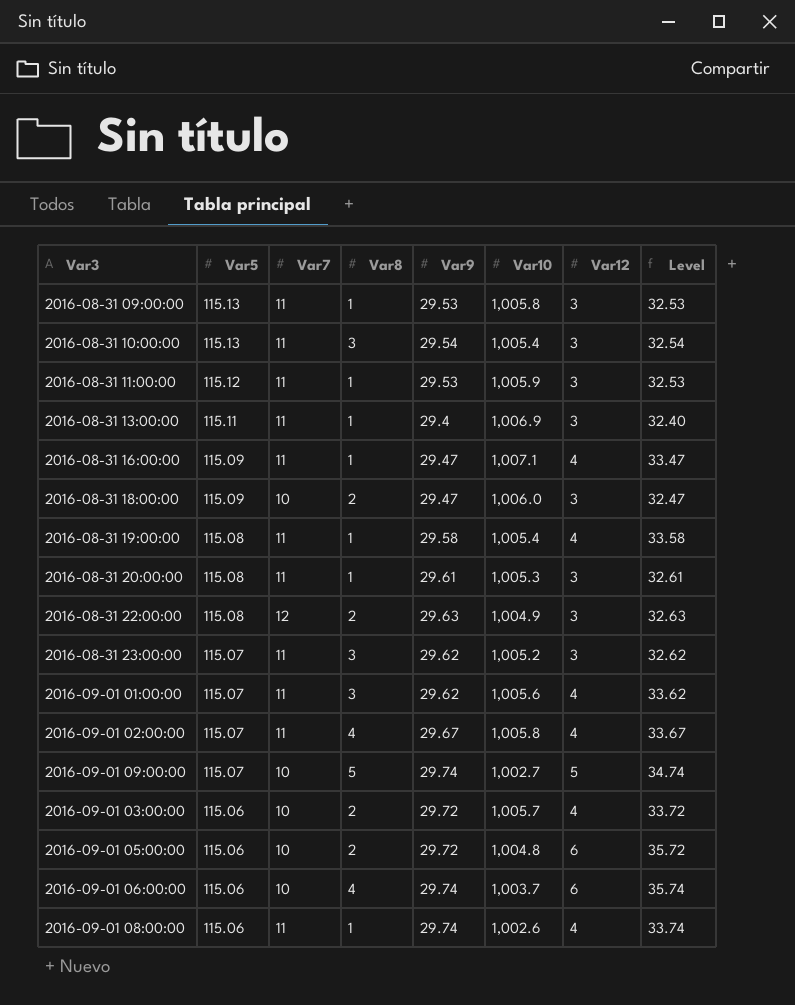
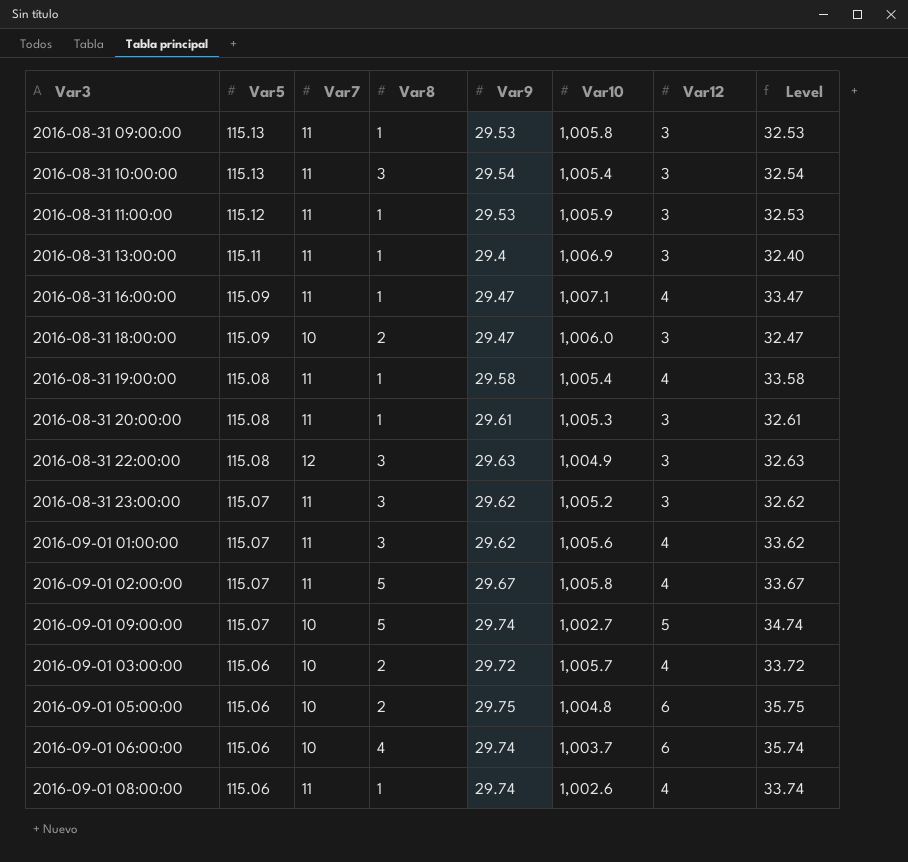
2016-08-31 22:00:00 | Var8: 2 -> 3
2016-09-01 02:00:00 | Var8: 4 -> 5
2016-09-01 05:00:00 | Var9: 29.72 -> 29.75
2016-09-01 05:00:00 | Level: 35.72 -> 35.75

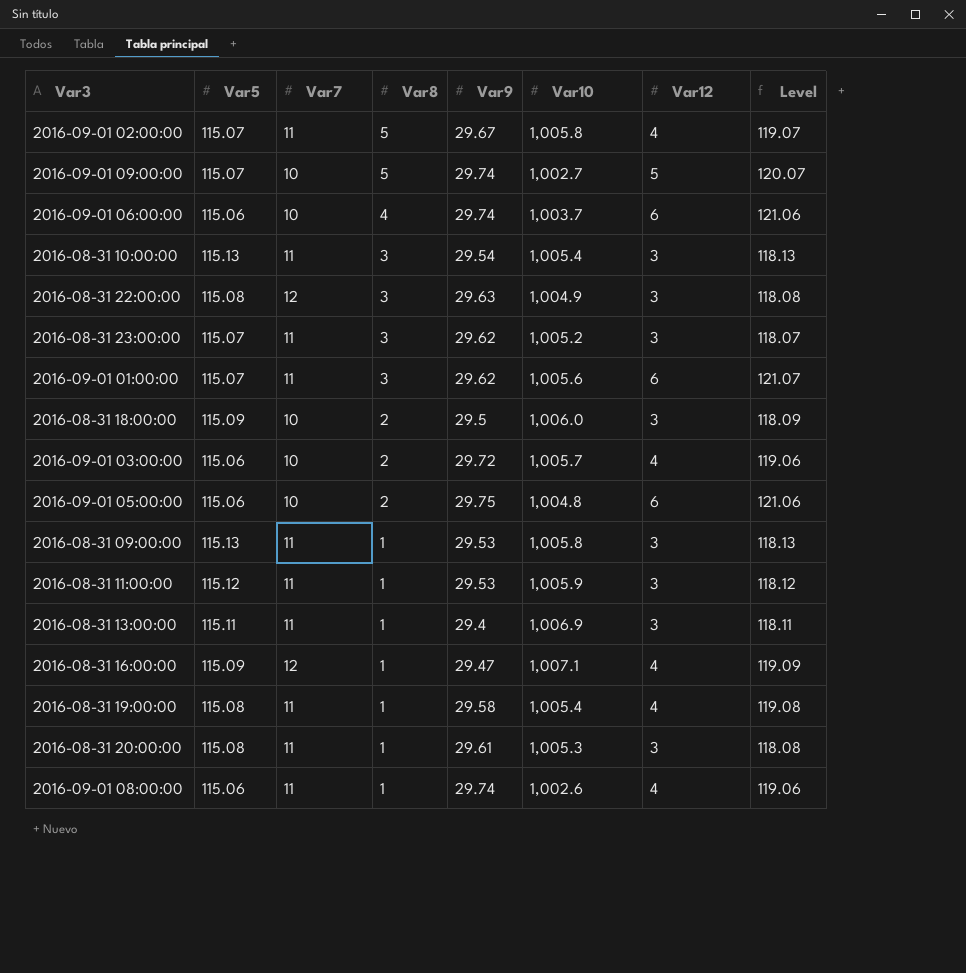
row order: Var5 descending -> Var8 descending
column Level | formula: [Var9] + [Var12] -> [Var5] + [Var12]
2016-09-01 01:00:00 | Var12: 4 -> 6
2016-08-31 18:00:00 | Var9: 29.47 -> 29.5
2016-08-31 16:00:00 | Var7: 11 -> 12

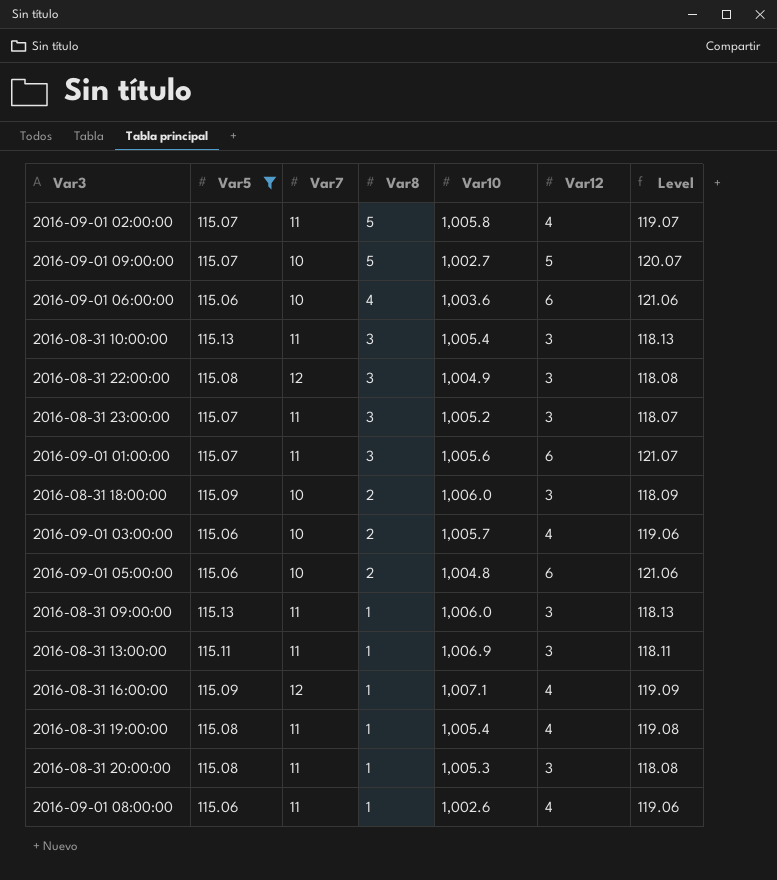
filter: none -> Var5 != 115.12
column Var9 | position: 5 -> none
2016-09-01 06:00:00 | Var10: 1,003.7 -> 1,003.6
2016-08-31 09:00:00 | Var10: 1,005.8 -> 1,006.0

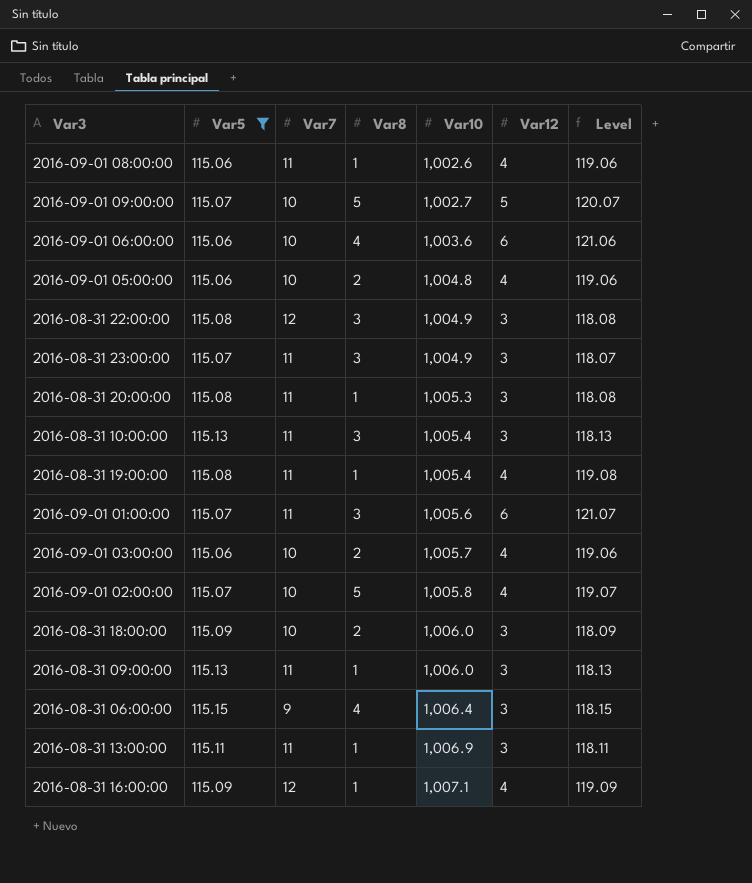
row order: Var8 descending -> Var10 ascending
2016-09-01 05:00:00 | Var12: 6 -> 4
2016-09-01 05:00:00 | Level: 121.06 -> 119.06
2016-08-31 23:00:00 | Var10: 1,005.2 -> 1,004.9
2016-09-01 02:00:00 | Var7: 11 -> 10
row 2016-08-31 06:00:00: none -> 115.15 | 9 | 4 | 1,006.4 | 3 | 118.15

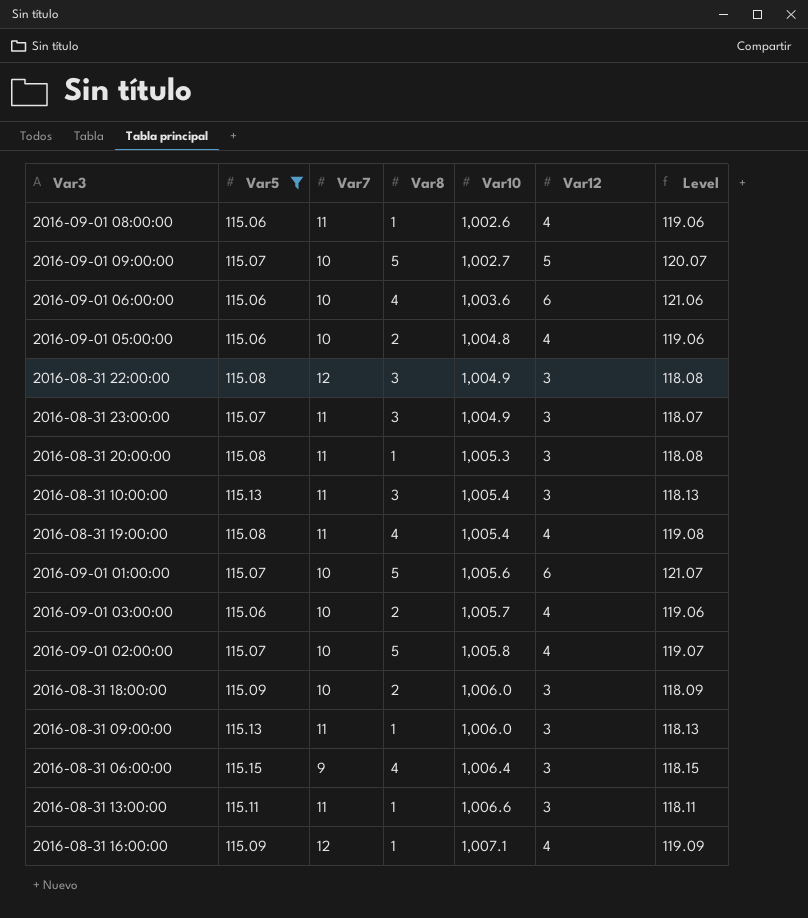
2016-08-31 19:00:00 | Var8: 1 -> 4
2016-09-01 01:00:00 | Var7: 11 -> 10
2016-09-01 01:00:00 | Var8: 3 -> 5
2016-08-31 13:00:00 | Var10: 1,006.9 -> 1,006.6

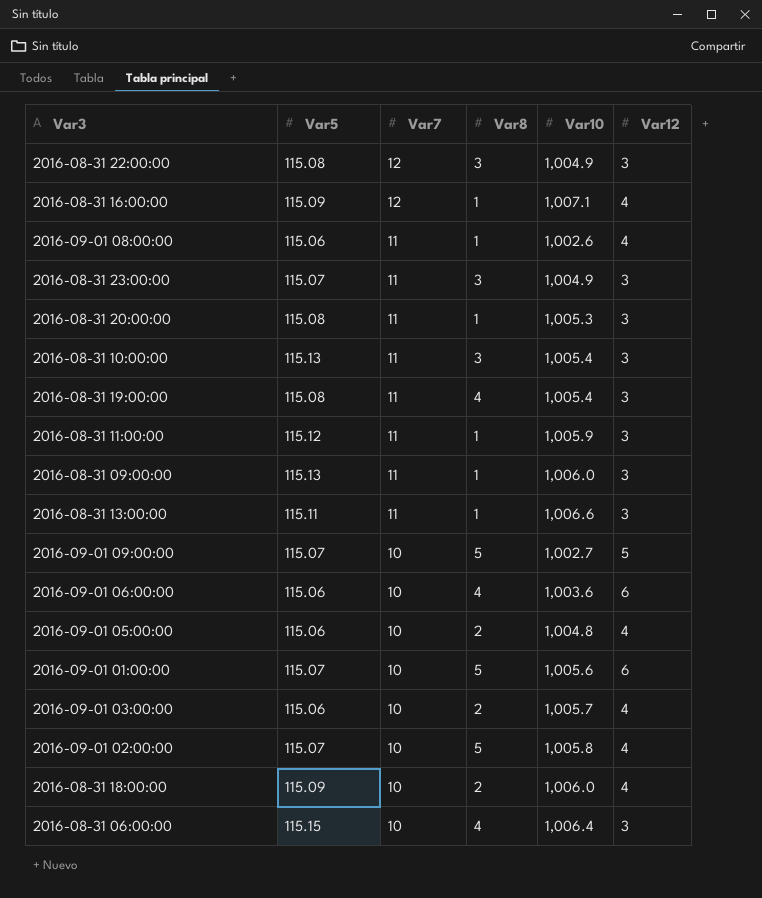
filter: Var5 != 115.12 -> none
row order: Var10 ascending -> Var7 descending
column Level | formula: [Var5] + [Var12] -> none
2016-08-31 19:00:00 | Var12: 4 -> 3
2016-08-31 18:00:00 | Var12: 3 -> 4
2016-08-31 06:00:00 | Var7: 9 -> 10

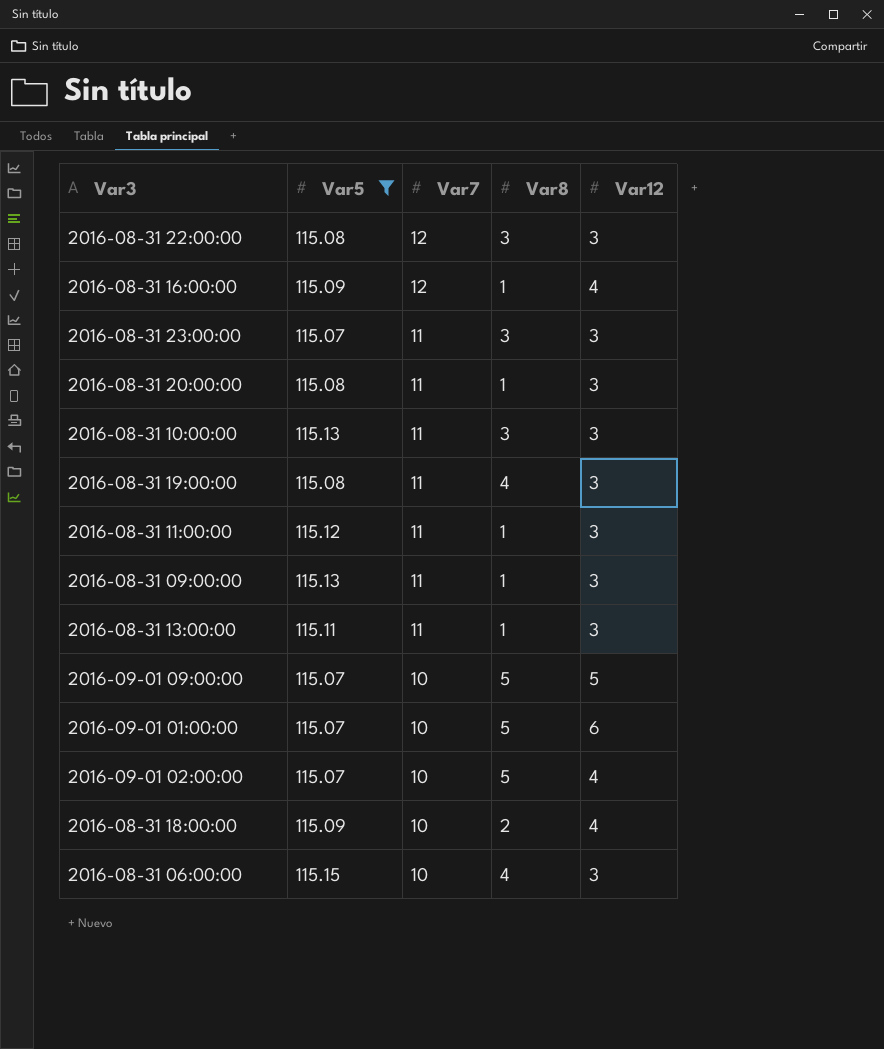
filter: none -> Var5 != 115.06
column Var10 | position: 5 -> none

